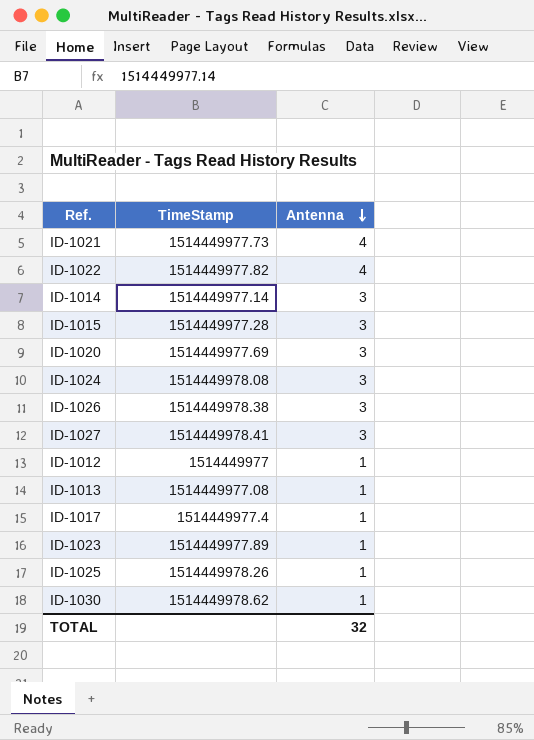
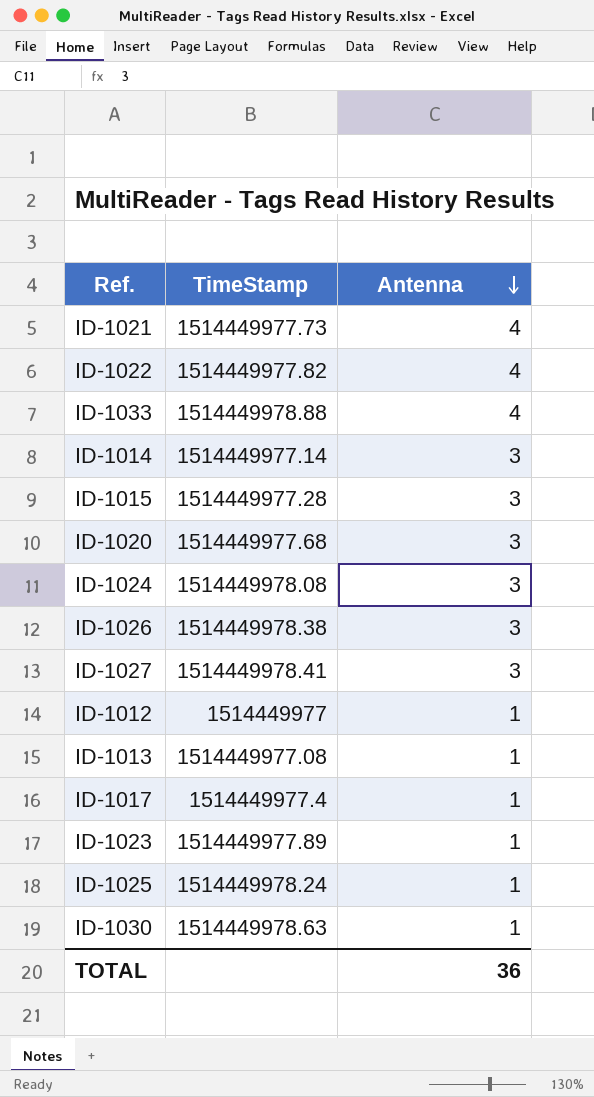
row ID-1033: none -> 1514449978.88 | 4
ID-1020 | TimeStamp: 1514449977.69 -> 1514449977.68
ID-1025 | TimeStamp: 1514449978.26 -> 1514449978.24
ID-1030 | TimeStamp: 1514449978.62 -> 1514449978.63
TOTAL | Antenna: 32 -> 36

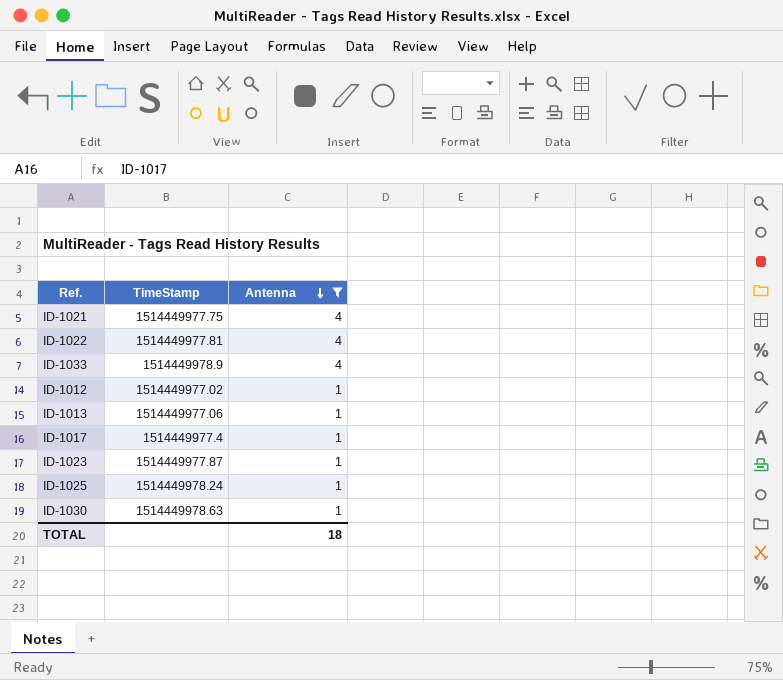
filter: none -> Antenna != 3
ID-1021 | TimeStamp: 1514449977.73 -> 1514449977.75
ID-1022 | TimeStamp: 1514449977.82 -> 1514449977.81
ID-1033 | TimeStamp: 1514449978.88 -> 1514449978.9
ID-1012 | TimeStamp: 1514449977 -> 1514449977.02
ID-1013 | TimeStamp: 1514449977.08 -> 1514449977.06
ID-1023 | TimeStamp: 1514449977.89 -> 1514449977.87
TOTAL | Antenna: 36 -> 18

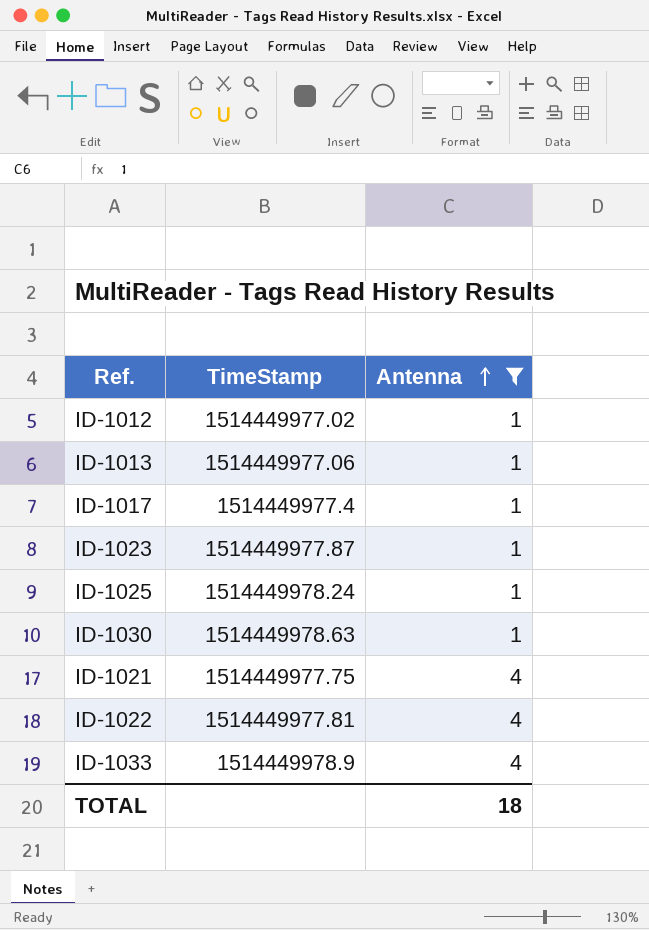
row order: Antenna descending -> Antenna ascending

